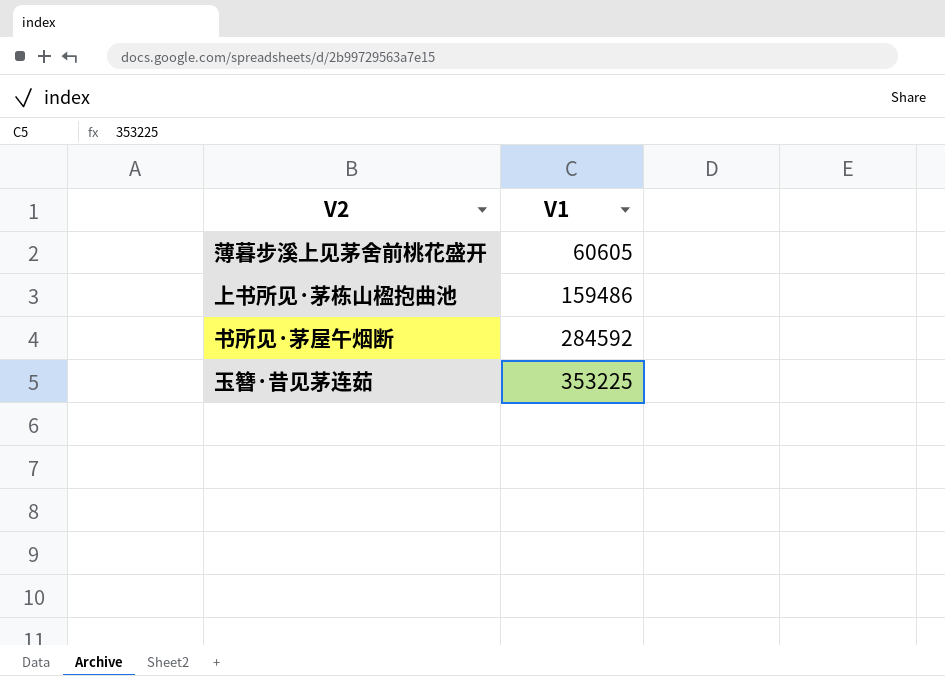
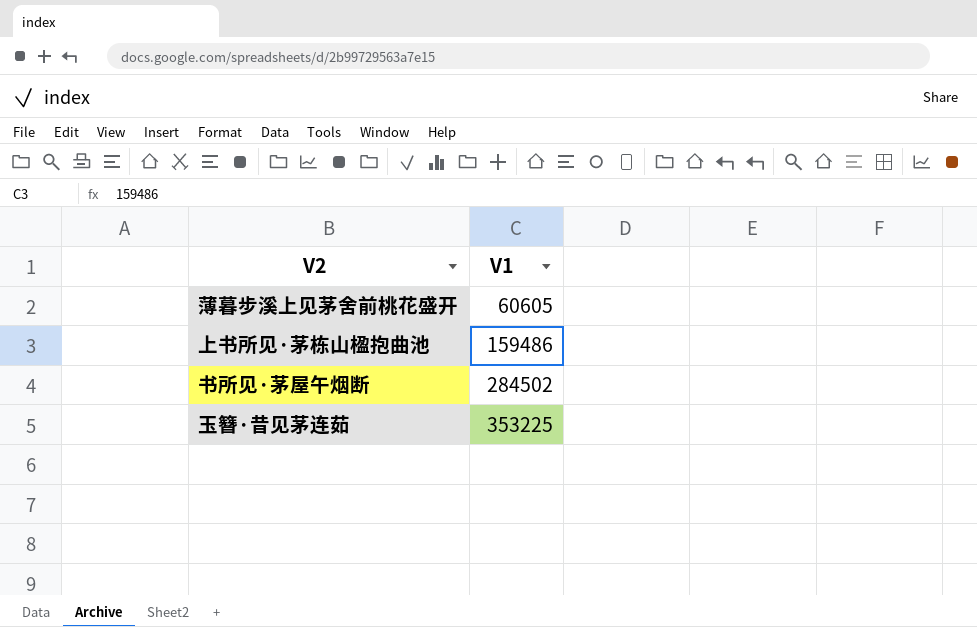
书所见·茅屋午烟断 | V1: 284592 -> 284502

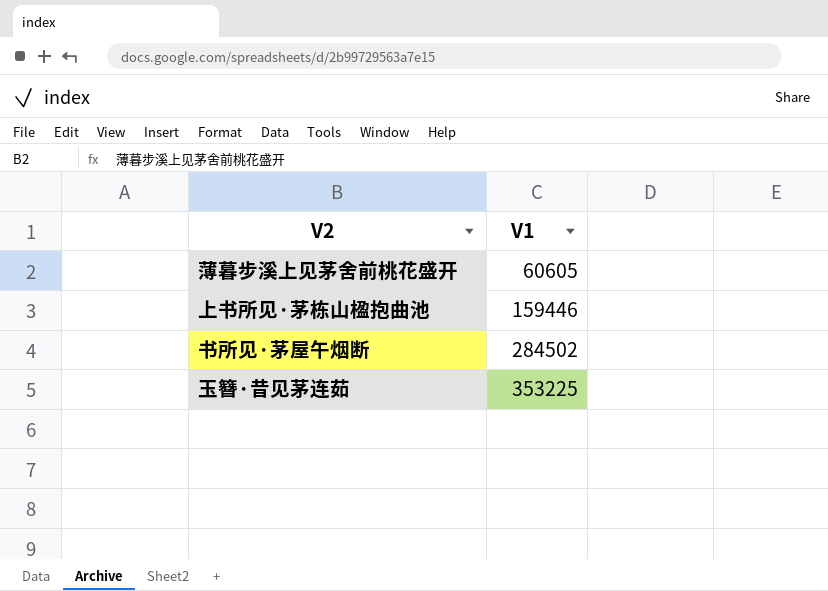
上书所见·茅栋山楹抱曲池 | V1: 159486 -> 159446

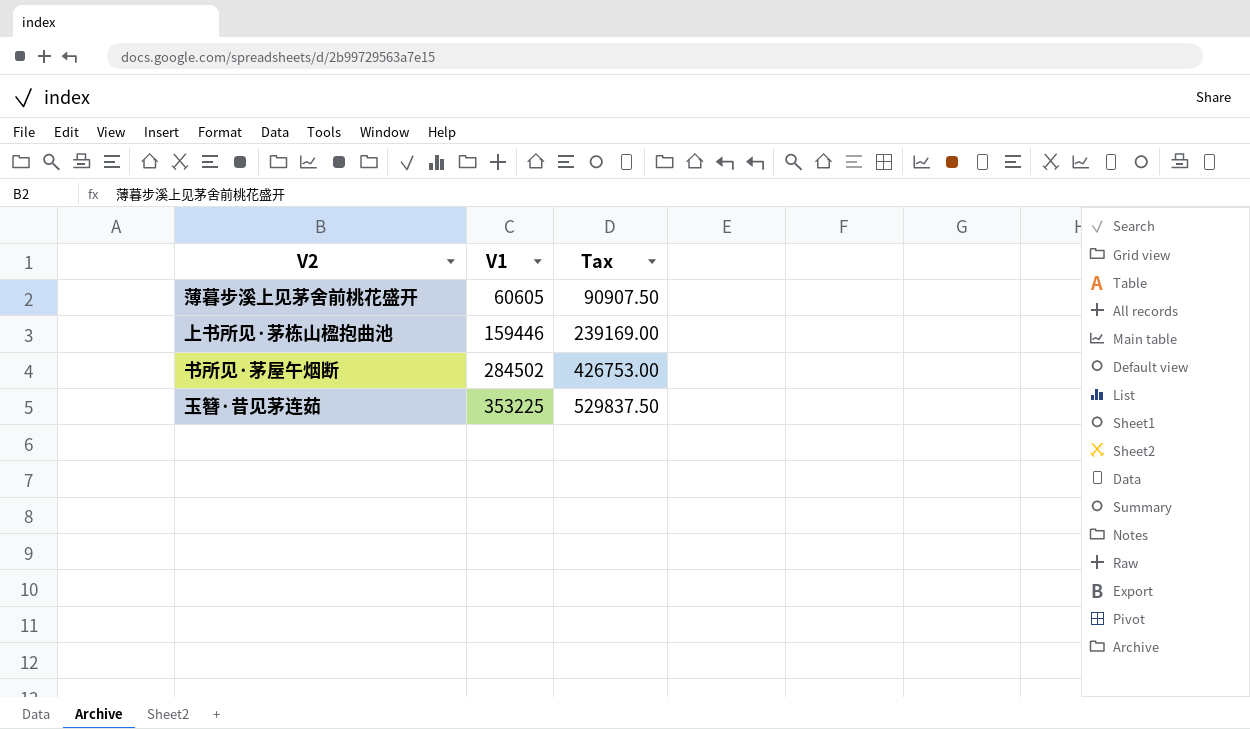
column Tax | formula: none -> [V1] * 1.5

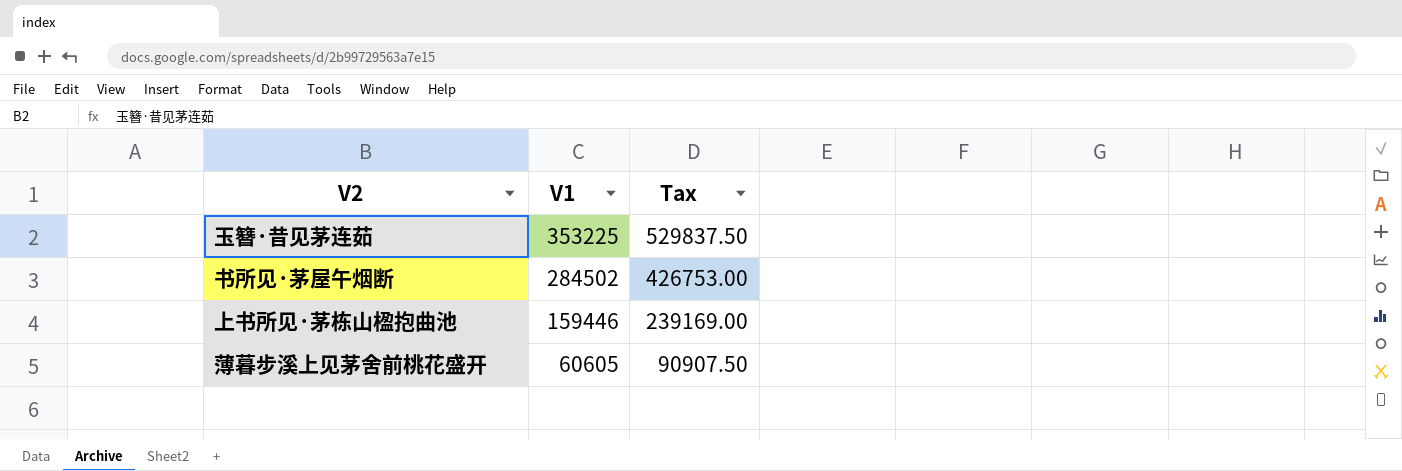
row order: V1 ascending -> V1 descending

